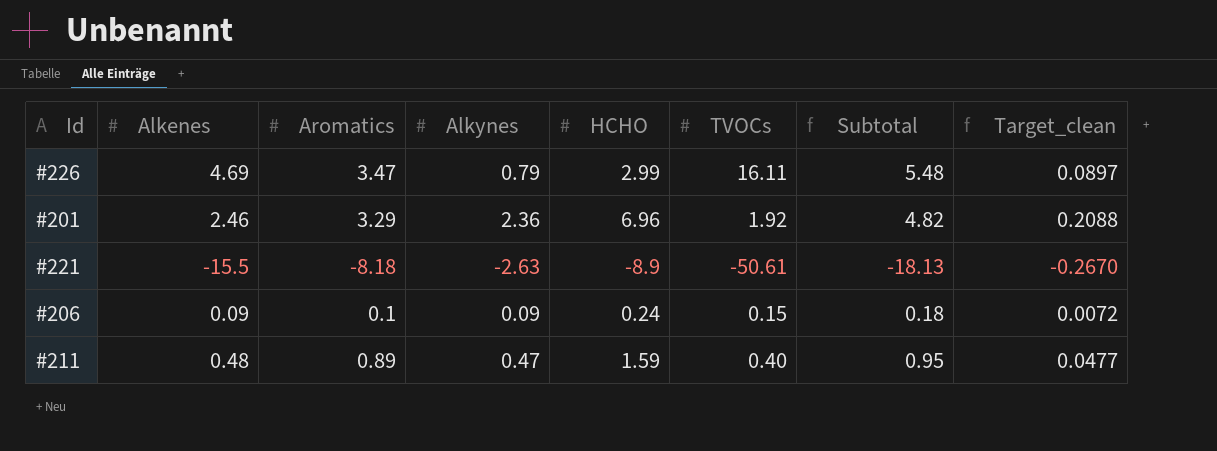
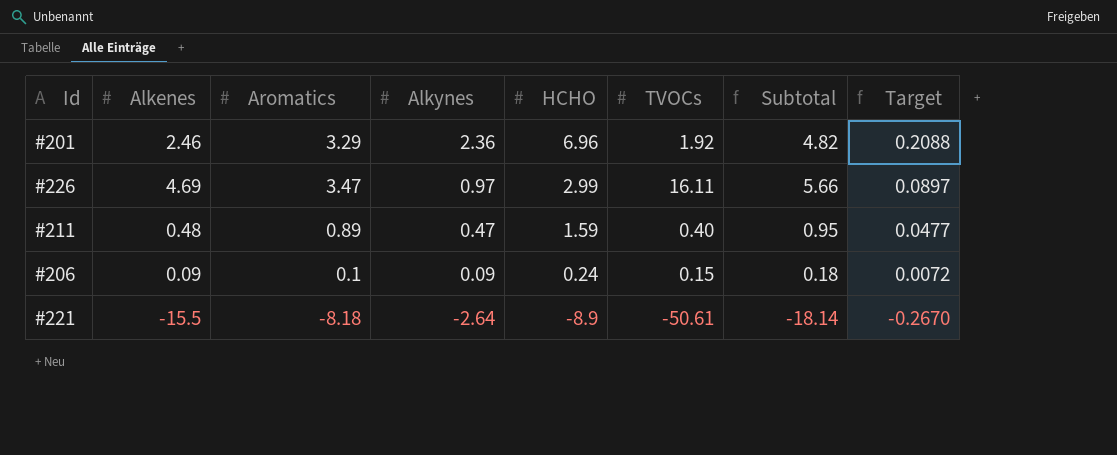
row order: none -> Alkynes descending
column name: Target_clean -> Target
#226 | Alkynes: 0.79 -> 0.97
#226 | Subtotal: 5.48 -> 5.66
#221 | Alkynes: -2.63 -> -2.64
#221 | Subtotal: -18.13 -> -18.14

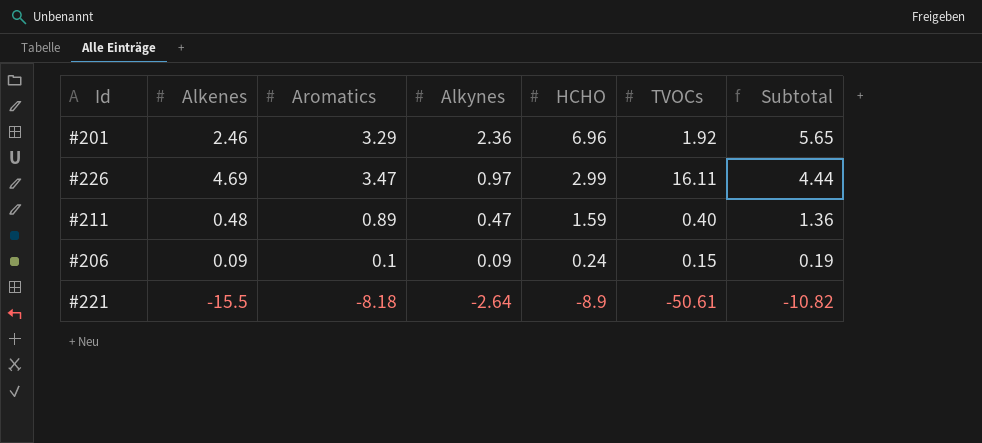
column Target | formula: [HCHO] * 0.03 -> none
column Subtotal | formula: [Alkenes] + [Alkynes] -> [Aromatics] + [Alkynes]

